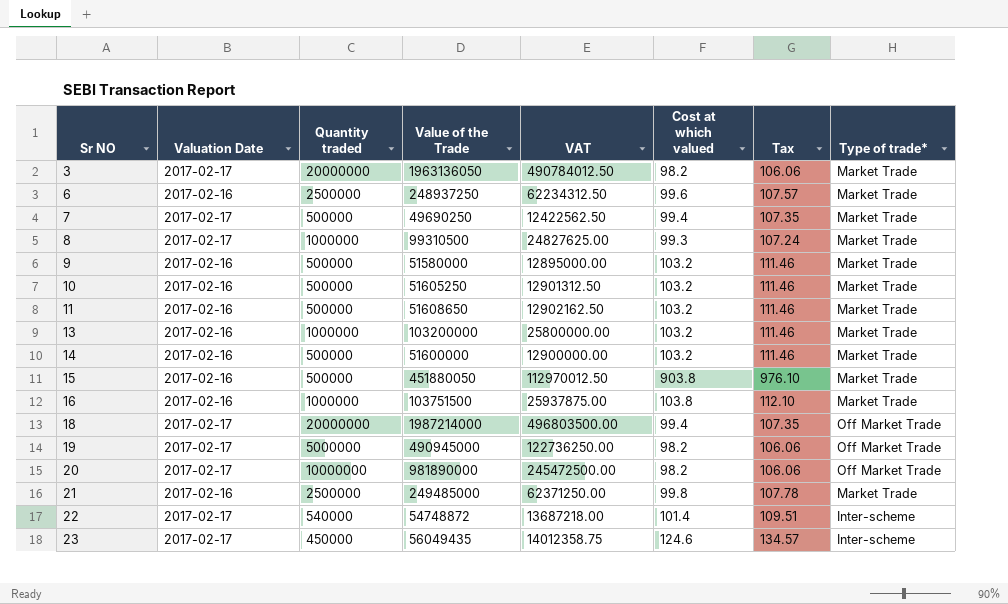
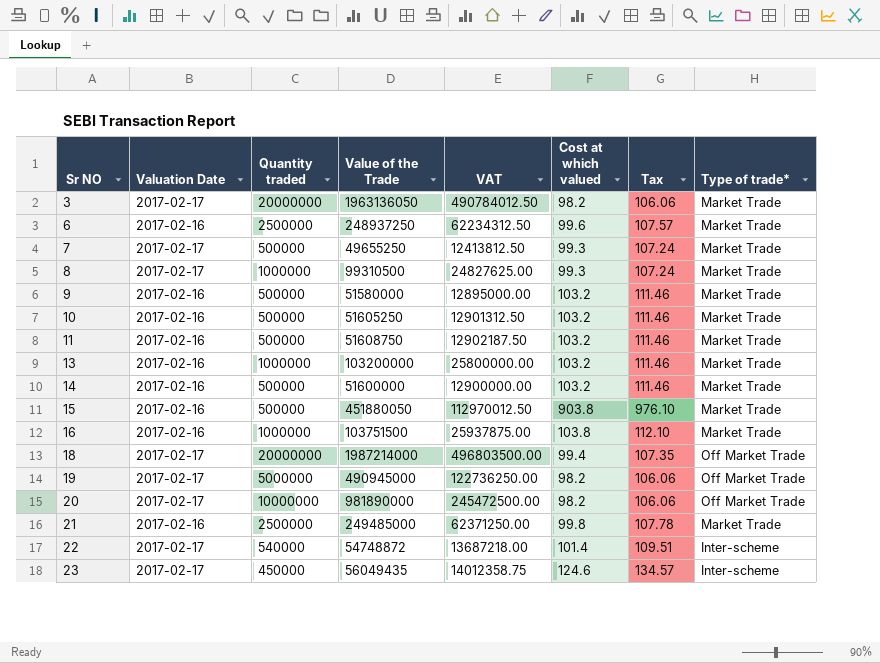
7 | Value of the Trade: 49690250 -> 49655250
7 | VAT: 12422562.50 -> 12413812.50
7 | Cost at which valued: 99.4 -> 99.3
7 | Tax: 107.35 -> 107.24
11 | Value of the Trade: 51608650 -> 51608750
11 | VAT: 12902162.50 -> 12902187.50

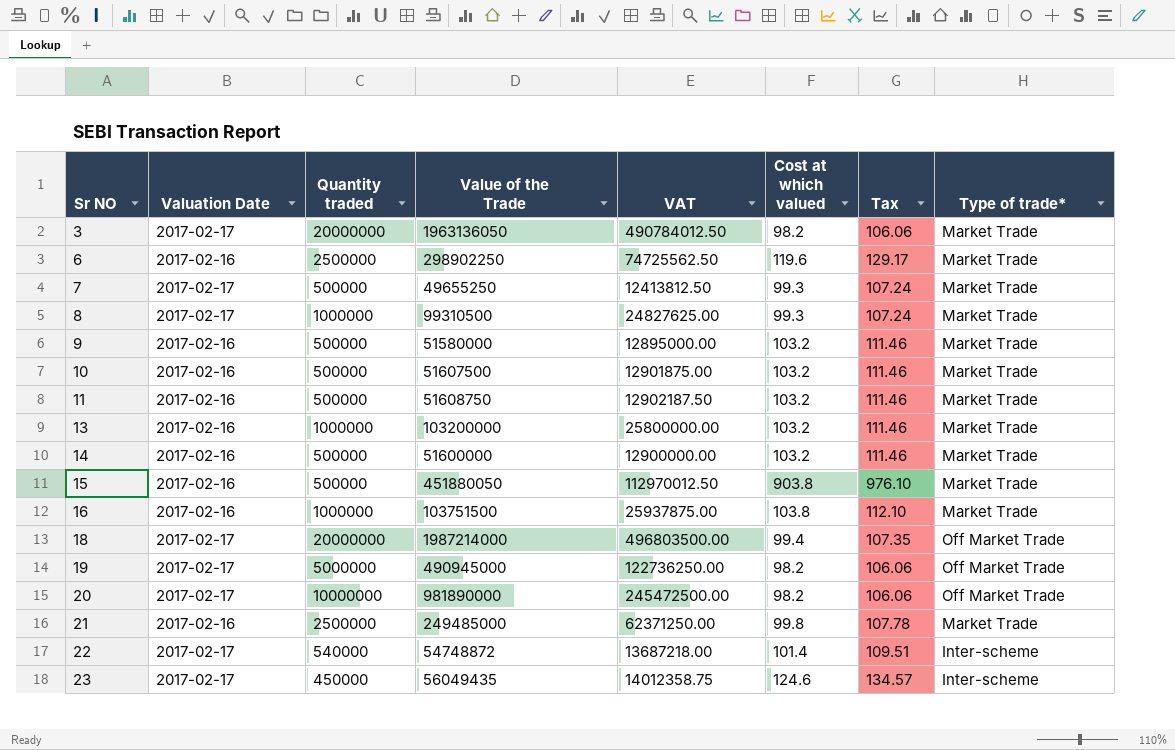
6 | Value of the Trade: 248937250 -> 298902250
6 | VAT: 62234312.50 -> 74725562.50
6 | Cost at which valued: 99.6 -> 119.6
6 | Tax: 107.57 -> 129.17
10 | Value of the Trade: 51605250 -> 51607500
10 | VAT: 12901312.50 -> 12901875.00

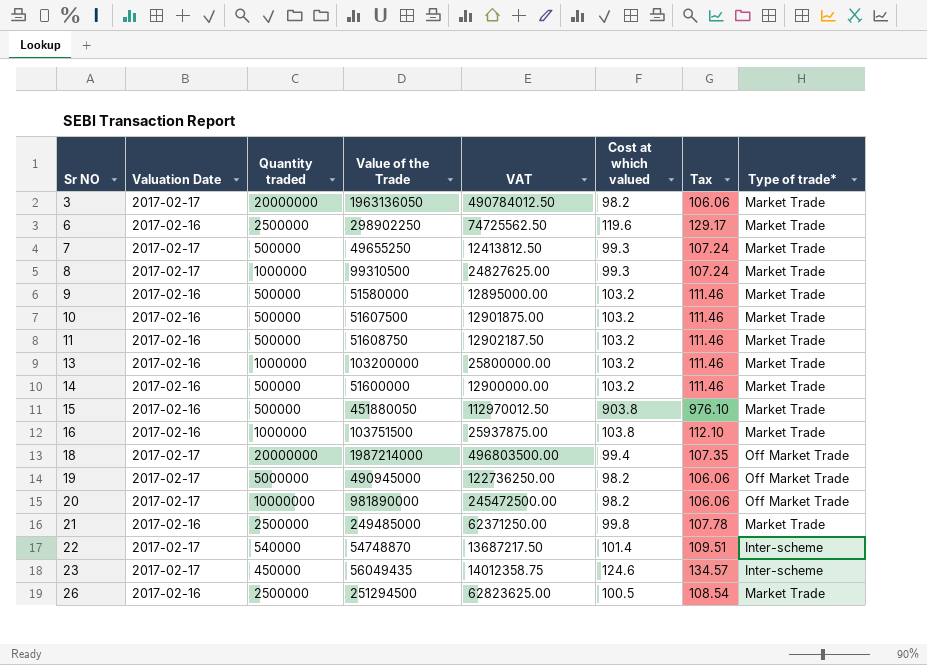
22 | Value of the Trade: 54748872 -> 54748870
22 | VAT: 13687218.00 -> 13687217.50
row 26: none -> 2017-02-16 | 2500000 | 251294500 | 62823625.00 | 100.5 | 108.54 | Market Trade

